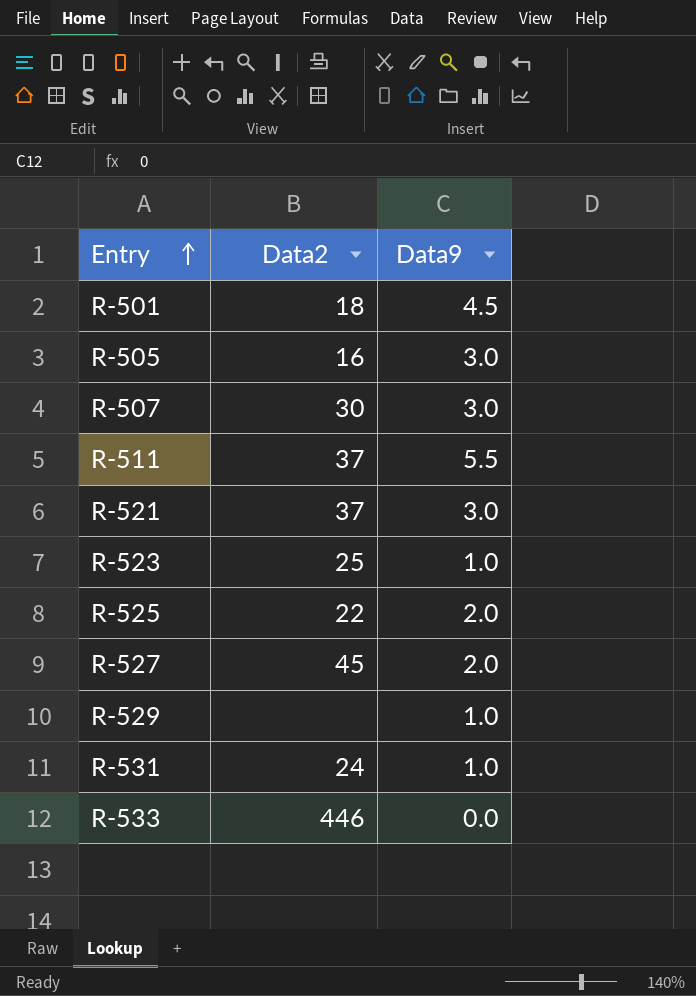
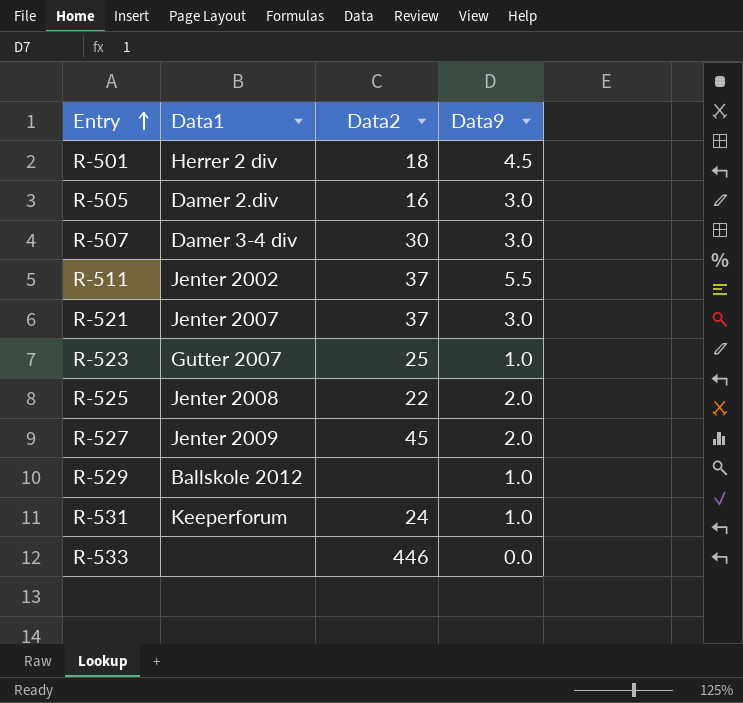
column Data1 | position: none -> 2

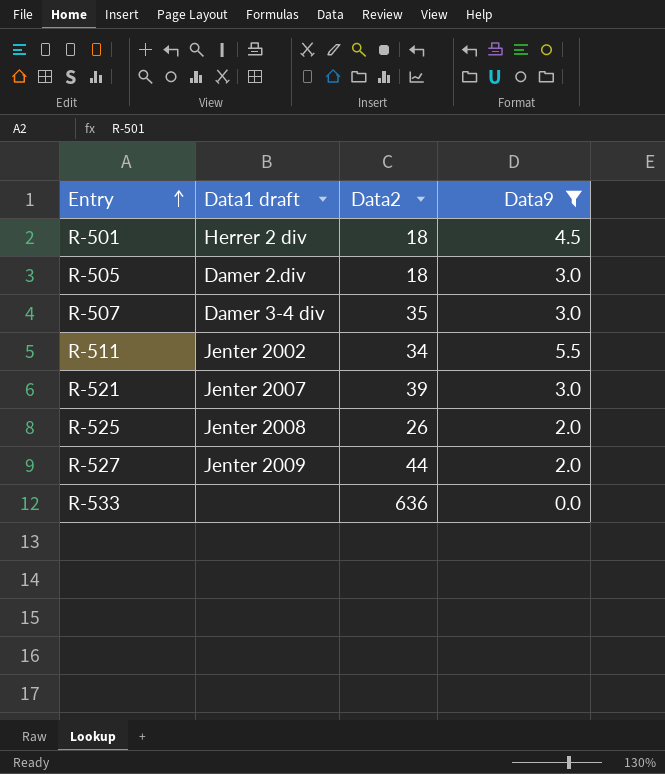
filter: none -> Data9 != 1.0
column name: Data1 -> Data1 draft
R-505 | Data2: 16 -> 18
R-507 | Data2: 30 -> 35
R-511 | Data2: 37 -> 34
R-521 | Data2: 37 -> 39
R-525 | Data2: 22 -> 26
R-527 | Data2: 45 -> 44
R-533 | Data2: 446 -> 636

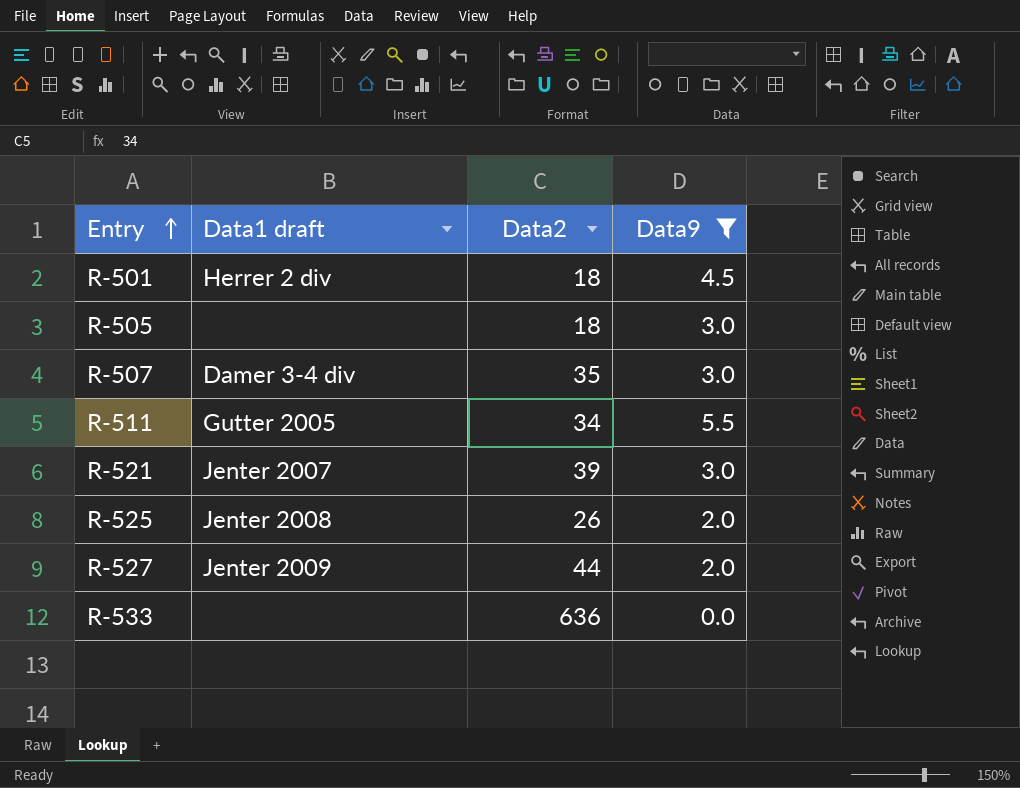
R-505 | Data1 draft: Damer 2.div -> none
R-511 | Data1 draft: Jenter 2002 -> Gutter 2005

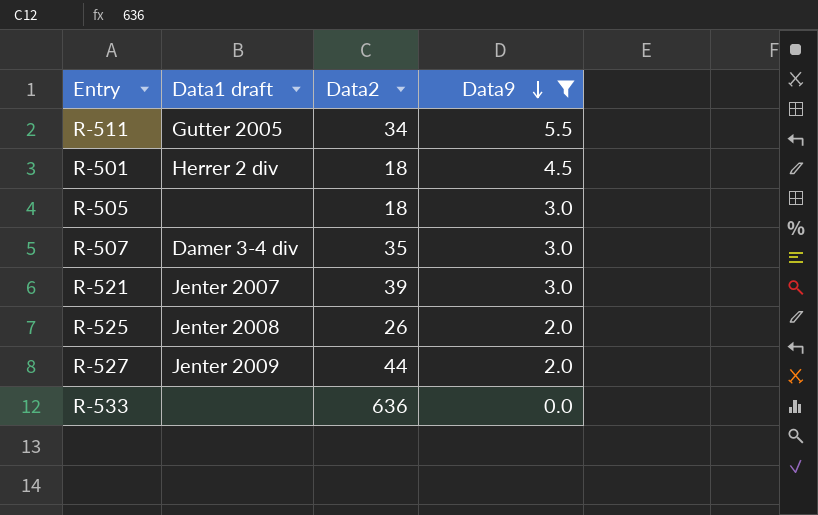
row order: Entry ascending -> Data9 descending

